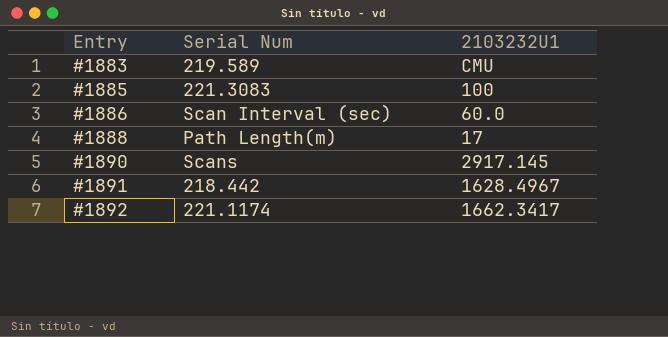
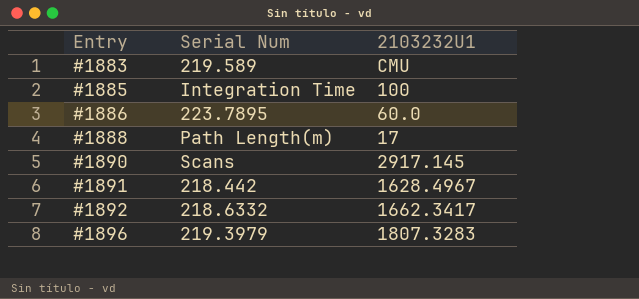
#1885 | Serial Num: 221.3083 -> Integration Time
#1886 | Serial Num: Scan Interval (sec) -> 223.7895
#1892 | Serial Num: 221.1174 -> 218.6332
row #1896: none -> 219.3979 | 1807.3283

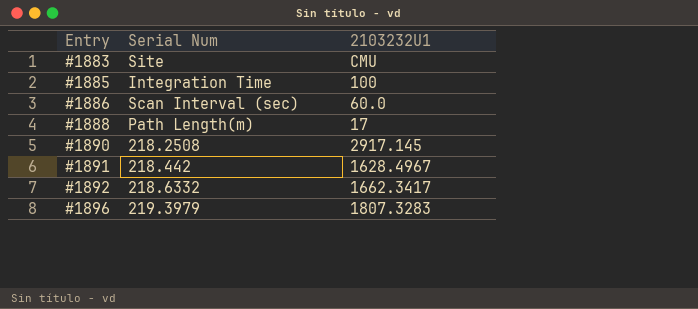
#1883 | Serial Num: 219.589 -> Site
#1886 | Serial Num: 223.7895 -> Scan Interval (sec)
#1890 | Serial Num: Scans -> 218.2508

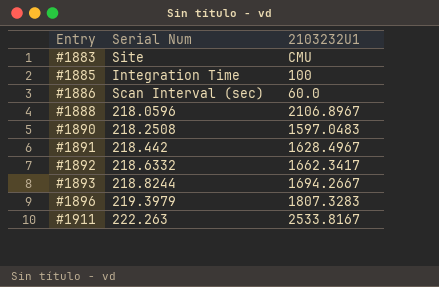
#1888 | Serial Num: Path Length(m) -> 218.0596
#1888 | 2103232U1: 17 -> 2106.8967
#1890 | 2103232U1: 2917.145 -> 1597.0483
row #1893: none -> 218.8244 | 1694.2667
row #1911: none -> 222.263 | 2533.8167

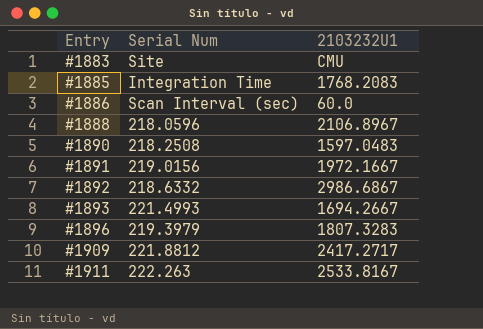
#1885 | 2103232U1: 100 -> 1768.2083
#1891 | Serial Num: 218.442 -> 219.0156
#1891 | 2103232U1: 1628.4967 -> 1972.1667
#1892 | 2103232U1: 1662.3417 -> 2986.6867
#1893 | Serial Num: 218.8244 -> 221.4993
row #1909: none -> 221.8812 | 2417.2717

